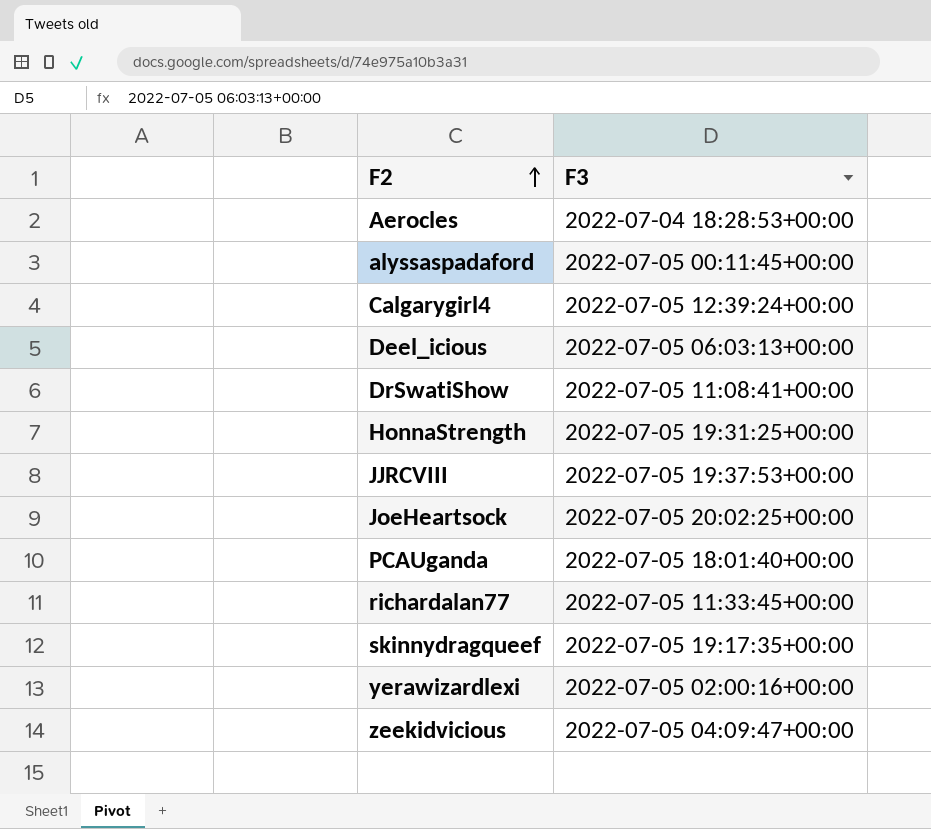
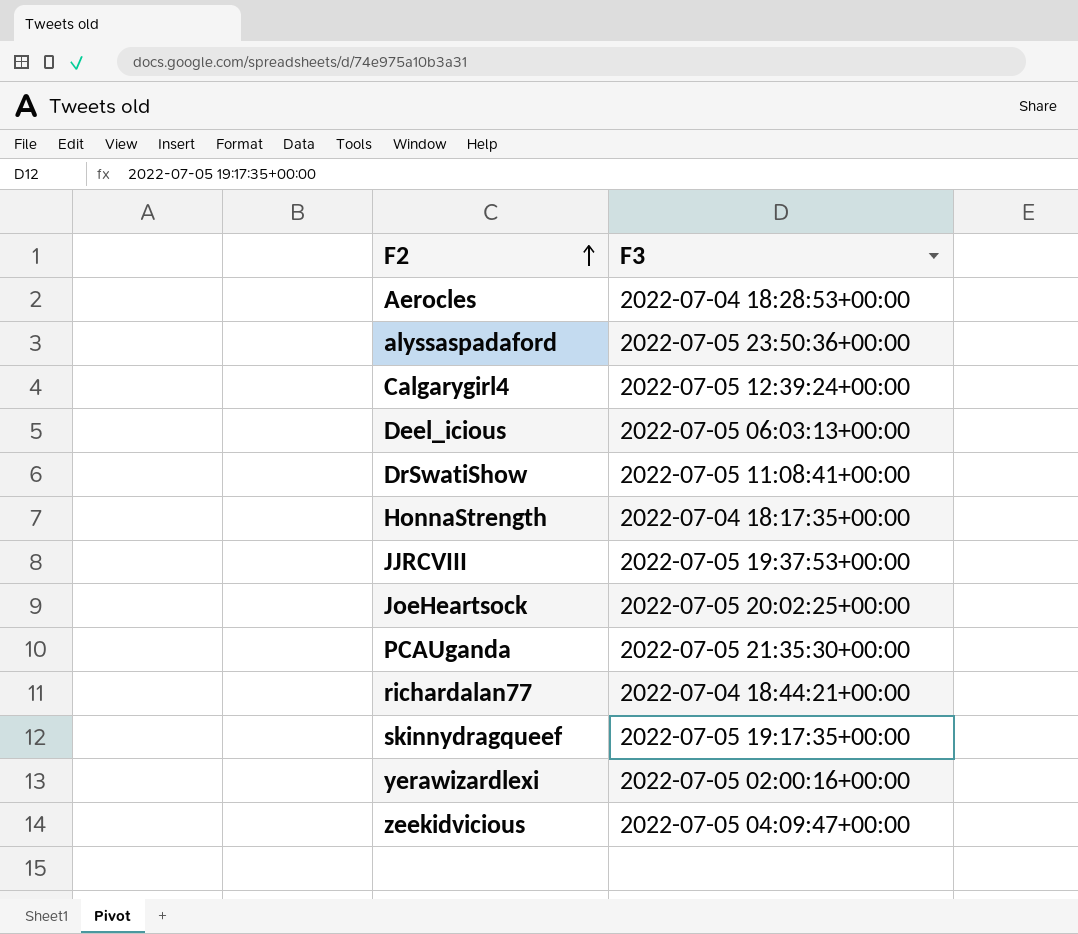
alyssaspadaford | F3: 2022-07-05 00:11:45+00:00 -> 2022-07-05 23:50:36+00:00
HonnaStrength | F3: 2022-07-05 19:31:25+00:00 -> 2022-07-04 18:17:35+00:00
PCAUganda | F3: 2022-07-05 18:01:40+00:00 -> 2022-07-05 21:35:30+00:00
richardalan77 | F3: 2022-07-05 11:33:45+00:00 -> 2022-07-04 18:44:21+00:00

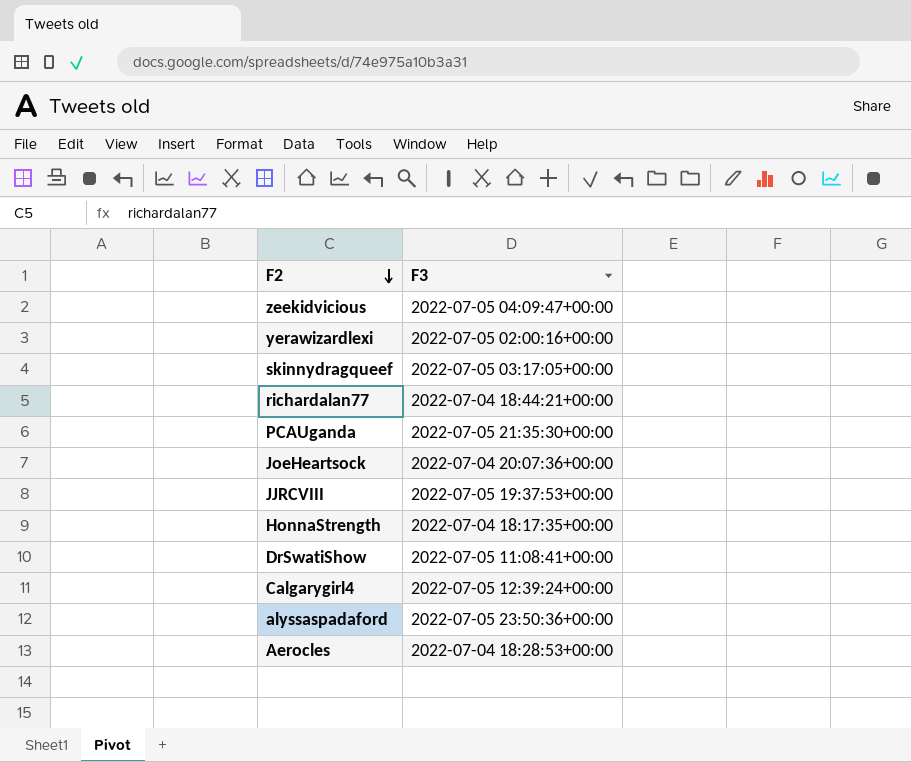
row order: F2 ascending -> F2 descending
row Deel_icious: 2022-07-05 06:03:13+00:00 -> none
skinnydragqueef | F3: 2022-07-05 19:17:35+00:00 -> 2022-07-05 03:17:05+00:00
JoeHeartsock | F3: 2022-07-05 20:02:25+00:00 -> 2022-07-04 20:07:36+00:00

